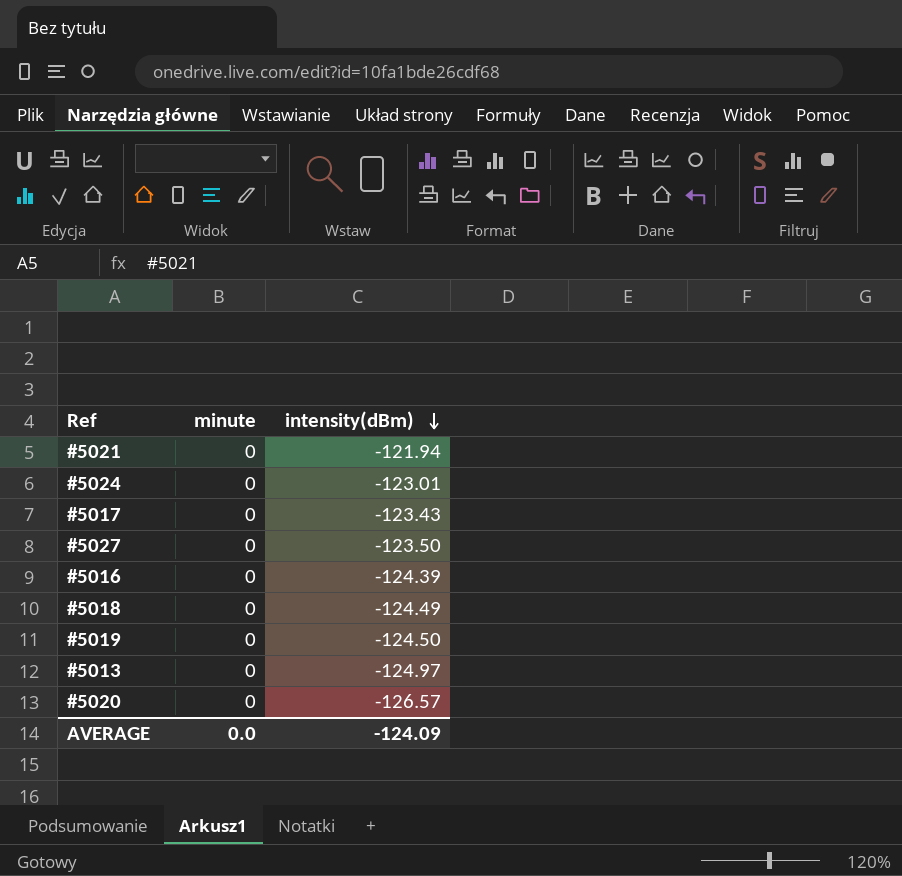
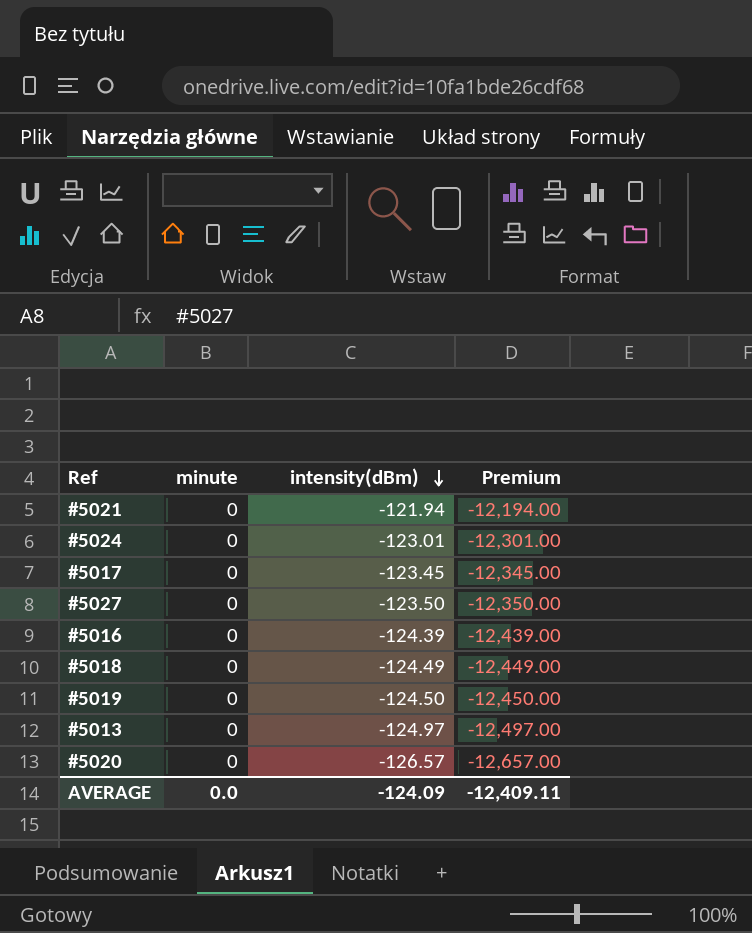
column Premium | formula: none -> [intensity(dBm)] * 100
#5017 | intensity(dBm): -123.43 -> -123.45

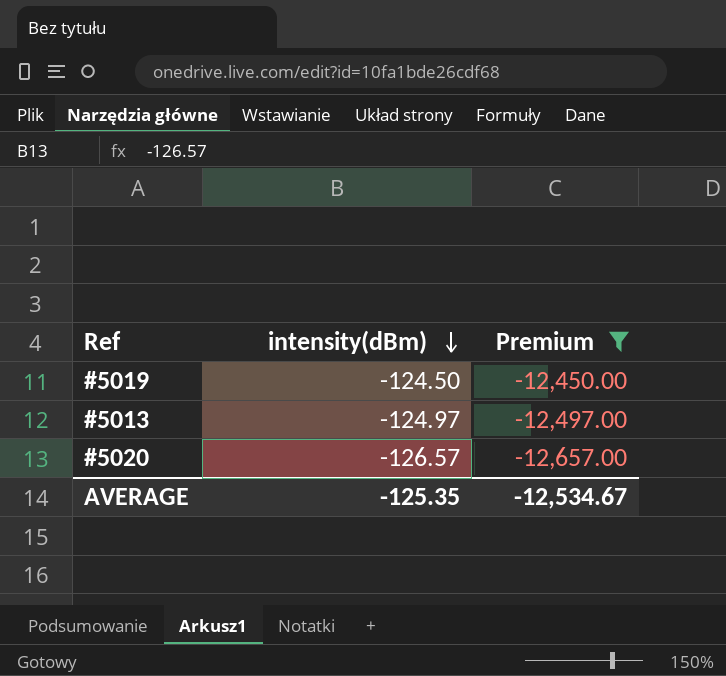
filter: none -> Premium <= -12,450.00
column minute | position: 2 -> none
AVERAGE | intensity(dBm): -124.09 -> -125.35
AVERAGE | Premium: -12,409.11 -> -12,534.67

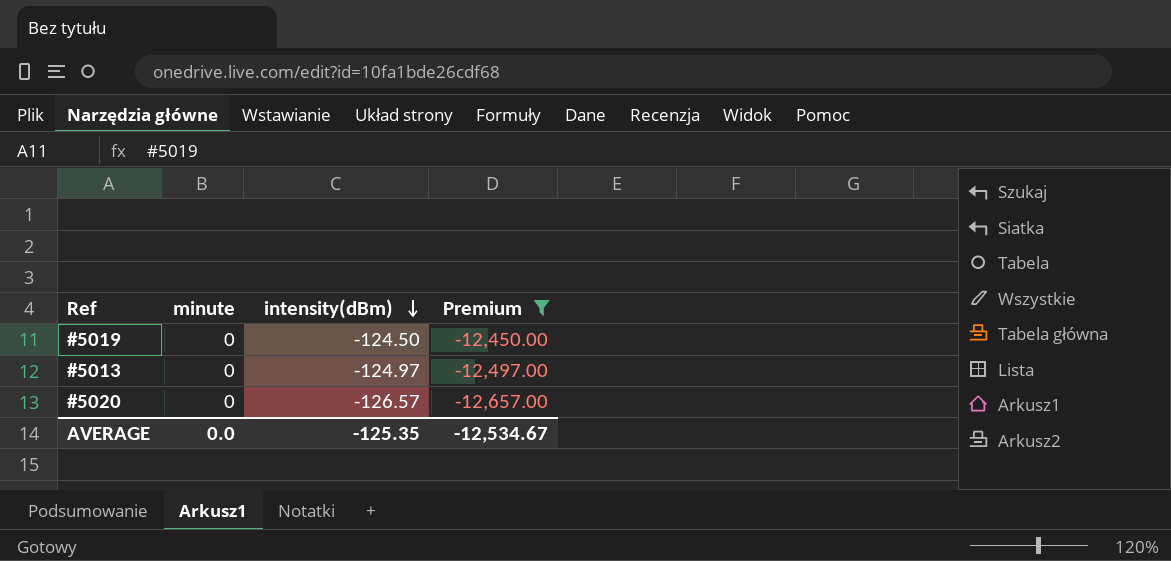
column minute | position: none -> 2

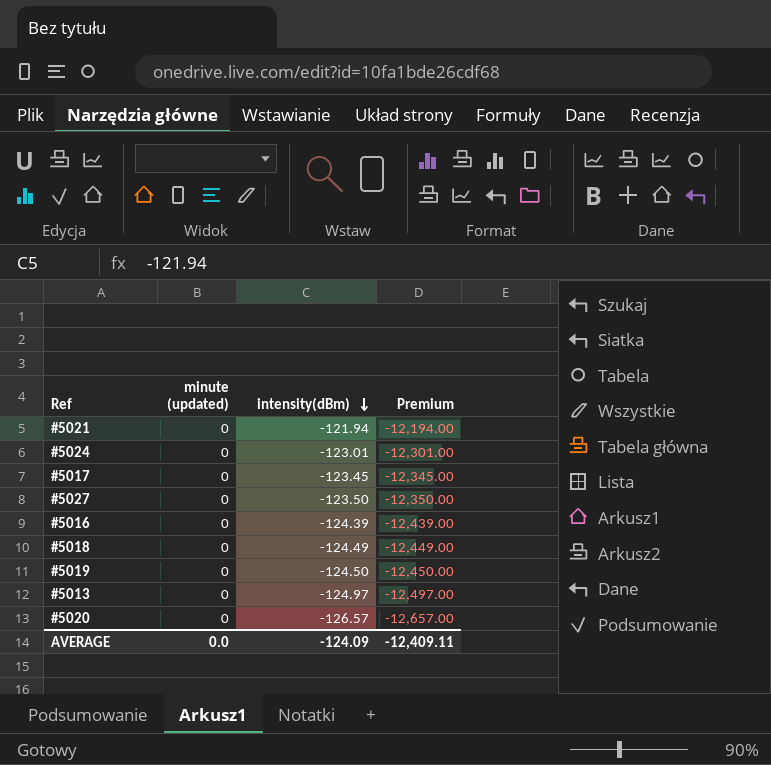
filter: Premium <= -12,450.00 -> none
column name: minute -> minute (updated)
AVERAGE | intensity(dBm): -125.35 -> -124.09
AVERAGE | Premium: -12,534.67 -> -12,409.11

